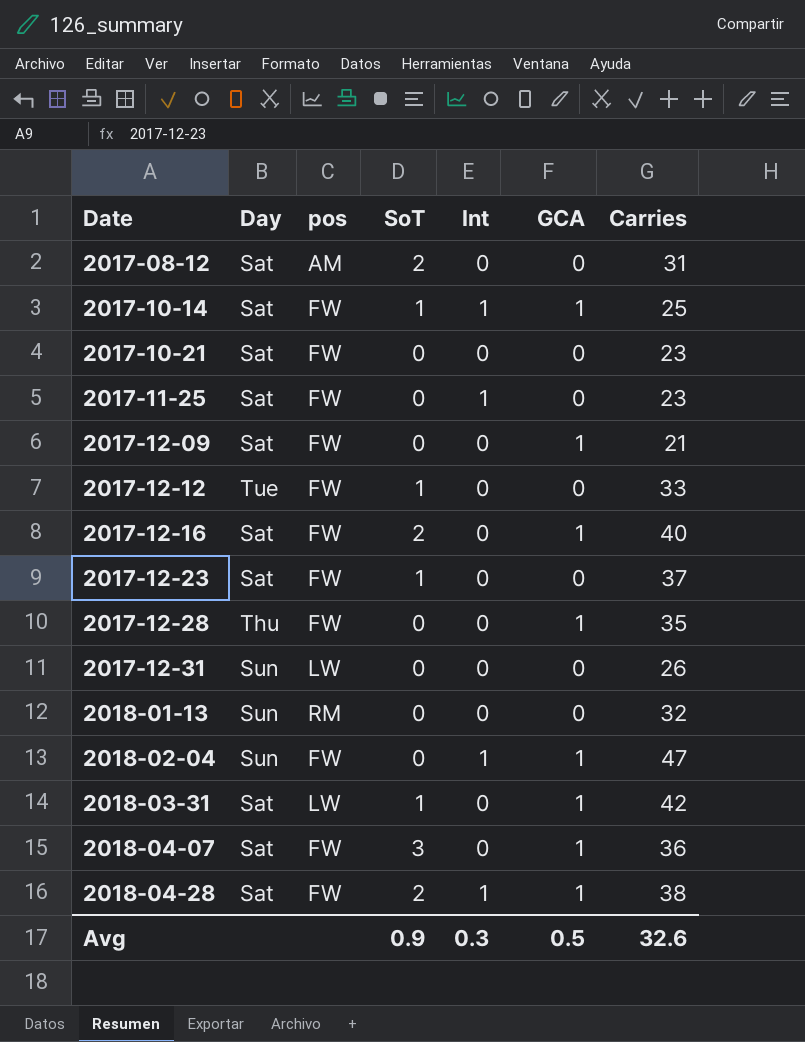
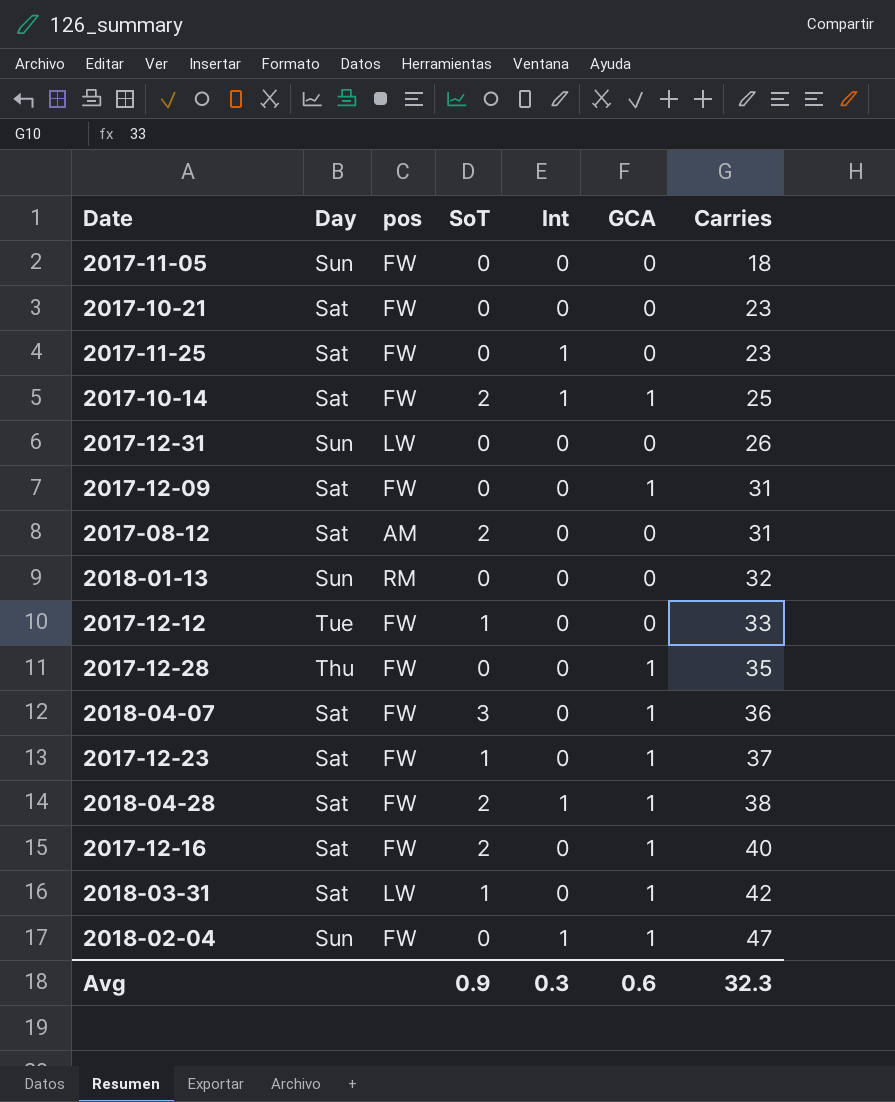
row order: Date ascending -> Carries ascending
row 2017-11-05: none -> Sun | FW | 0 | 0 | 0 | 18
2017-10-14 | SoT: 1 -> 2
2017-12-09 | Carries: 21 -> 31
2017-12-23 | GCA: 0 -> 1
Avg | GCA: 0.5 -> 0.6
Avg | Carries: 32.6 -> 32.3

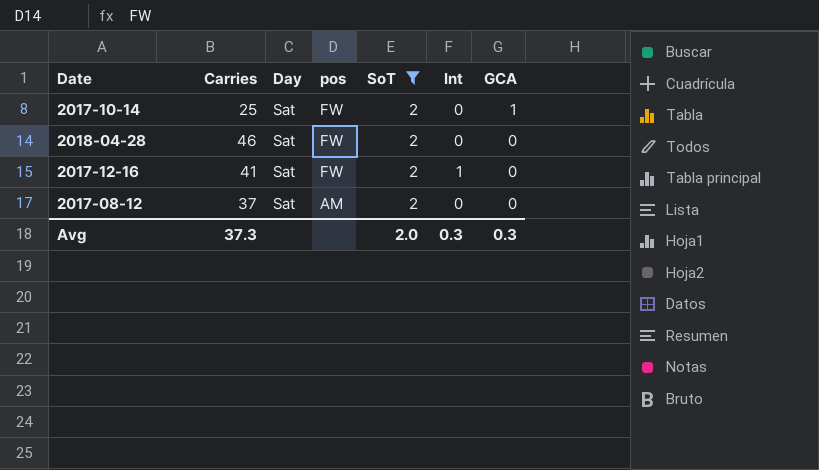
filter: none -> SoT = 2
row order: Carries ascending -> pos descending
column Carries | position: 7 -> 2
2017-10-14 | Int: 1 -> 0
2018-04-28 | Carries: 38 -> 46
2018-04-28 | Int: 1 -> 0
2018-04-28 | GCA: 1 -> 0
2017-12-16 | Carries: 40 -> 41
2017-12-16 | Int: 0 -> 1
2017-12-16 | GCA: 1 -> 0
2017-08-12 | Carries: 31 -> 37
Avg | Carries: 32.3 -> 37.3
Avg | SoT: 0.9 -> 2.0
Avg | GCA: 0.6 -> 0.3

